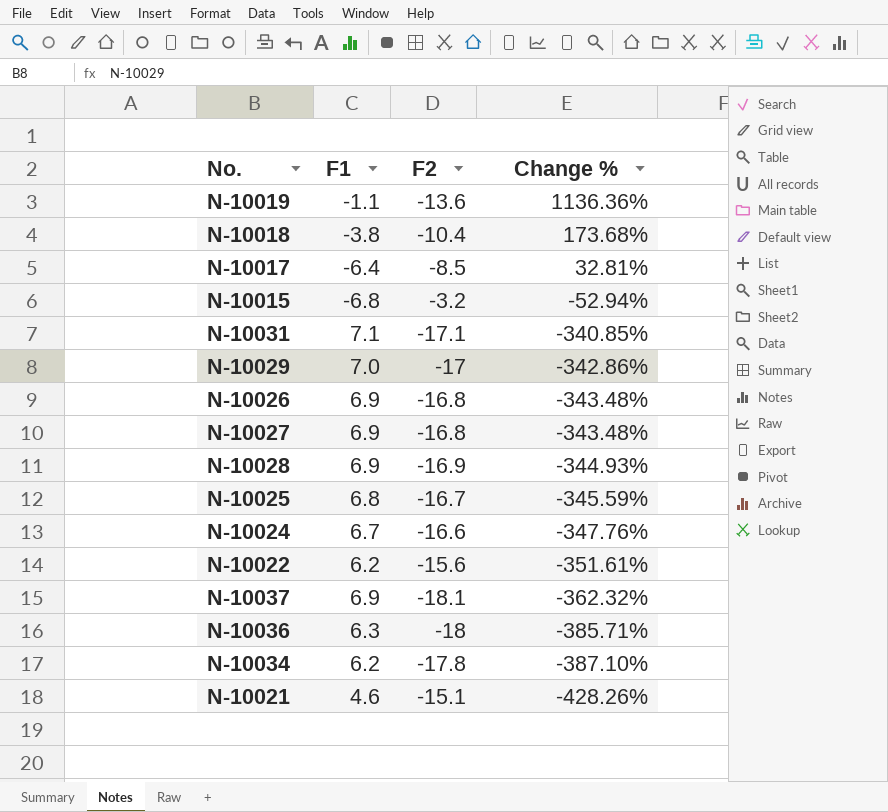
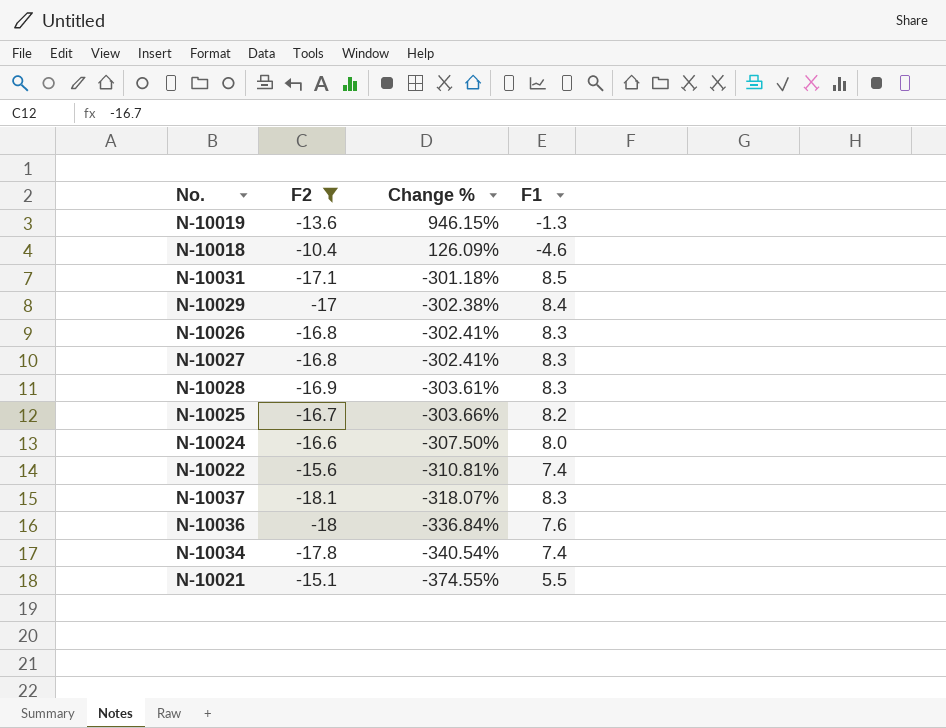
filter: none -> F2 <= -10.4
column F1 | position: 2 -> 4
N-10019 | Change %: 1136.36% -> 946.15%
N-10019 | F1: -1.1 -> -1.3
N-10018 | Change %: 173.68% -> 126.09%
N-10018 | F1: -3.8 -> -4.6
N-10031 | Change %: -340.85% -> -301.18%
N-10031 | F1: 7.1 -> 8.5
N-10029 | Change %: -342.86% -> -302.38%
N-10029 | F1: 7.0 -> 8.4
N-10026 | Change %: -343.48% -> -302.41%
N-10026 | F1: 6.9 -> 8.3
N-10027 | Change %: -343.48% -> -302.41%
N-10027 | F1: 6.9 -> 8.3
N-10028 | Change %: -344.93% -> -303.61%
N-10028 | F1: 6.9 -> 8.3
N-10025 | Change %: -345.59% -> -303.66%
N-10025 | F1: 6.8 -> 8.2
N-10024 | Change %: -347.76% -> -307.50%
N-10024 | F1: 6.7 -> 8.0
N-10022 | Change %: -351.61% -> -310.81%
N-10022 | F1: 6.2 -> 7.4
N-10037 | Change %: -362.32% -> -318.07%
N-10037 | F1: 6.9 -> 8.3
N-10036 | Change %: -385.71% -> -336.84%
N-10036 | F1: 6.3 -> 7.6
N-10034 | Change %: -387.10% -> -340.54%
N-10034 | F1: 6.2 -> 7.4
N-10021 | Change %: -428.26% -> -374.55%
N-10021 | F1: 4.6 -> 5.5

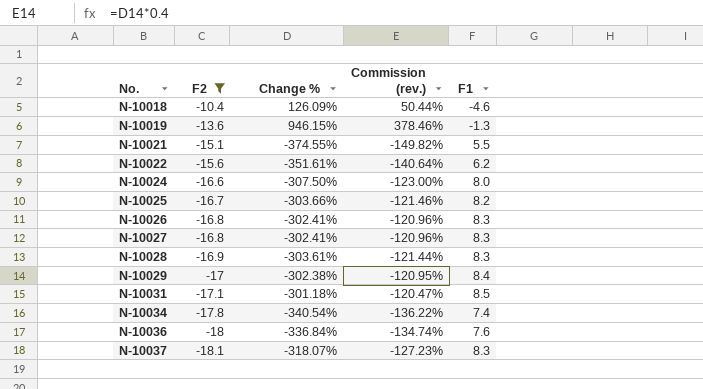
row order: Change % descending -> No. ascending
column Commission (rev.) | formula: none -> [Change %] * 0.4
N-10022 | Change %: -310.81% -> -351.61%
N-10022 | F1: 7.4 -> 6.2

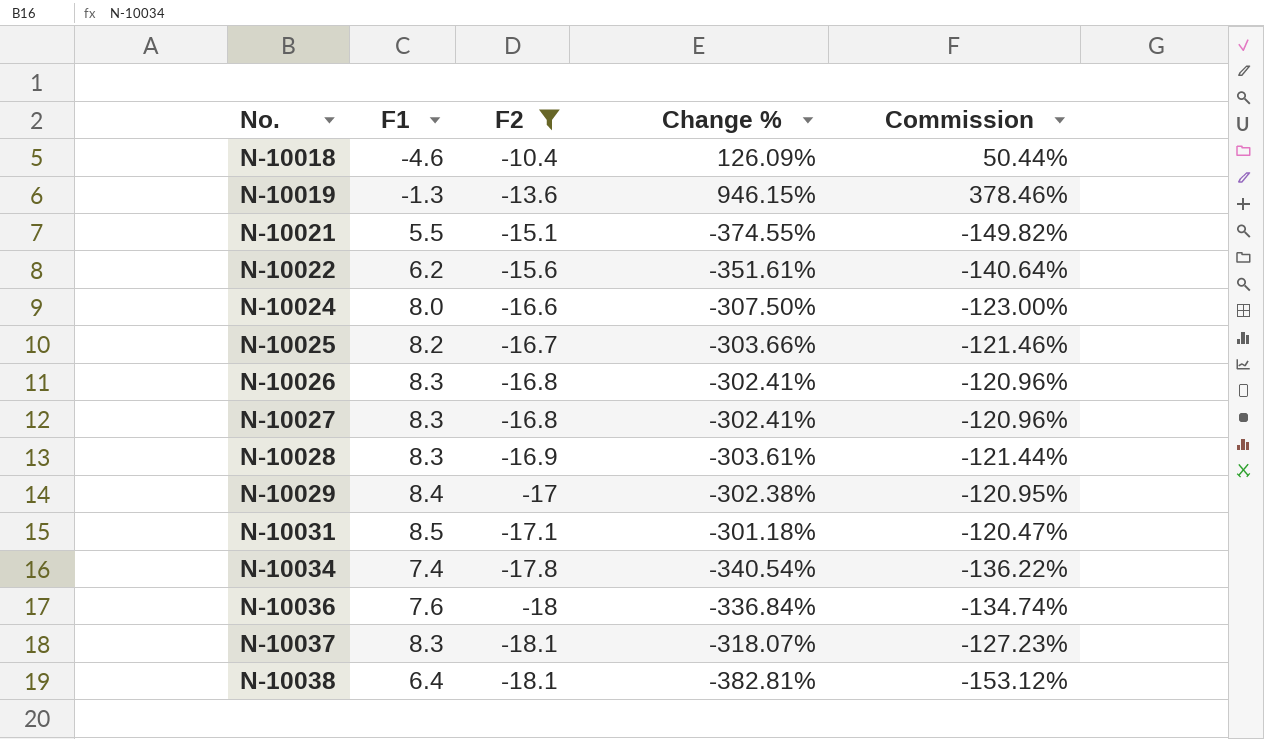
column F1 | position: 5 -> 2
column name: Commission (rev.) -> Commission
row N-10038: none -> 6.4 | -18.1 | -382.81% | -153.12%

